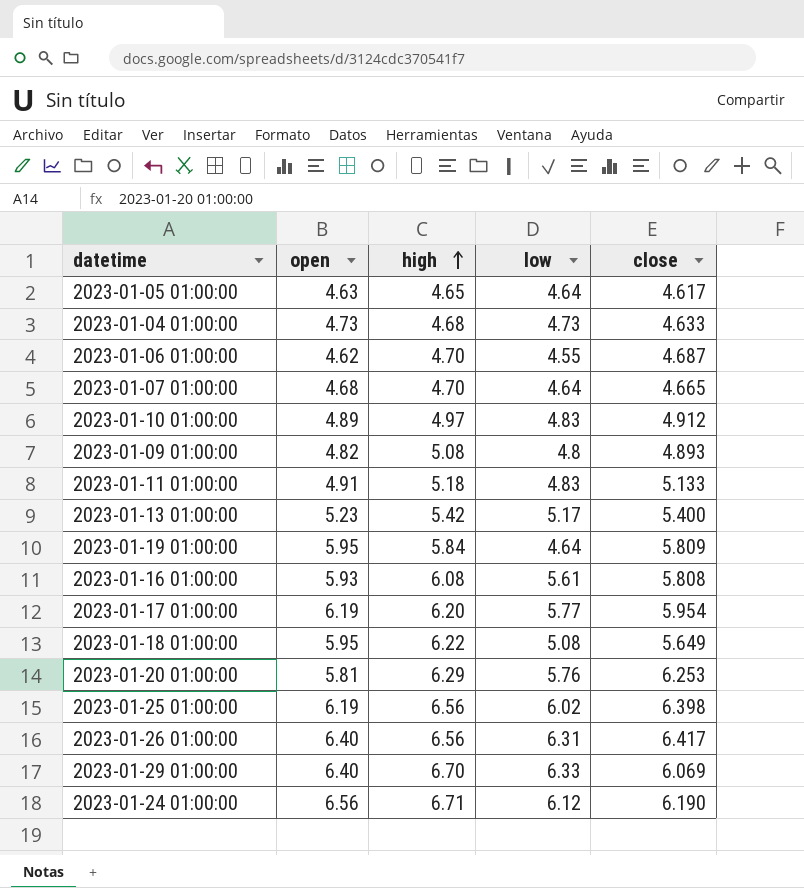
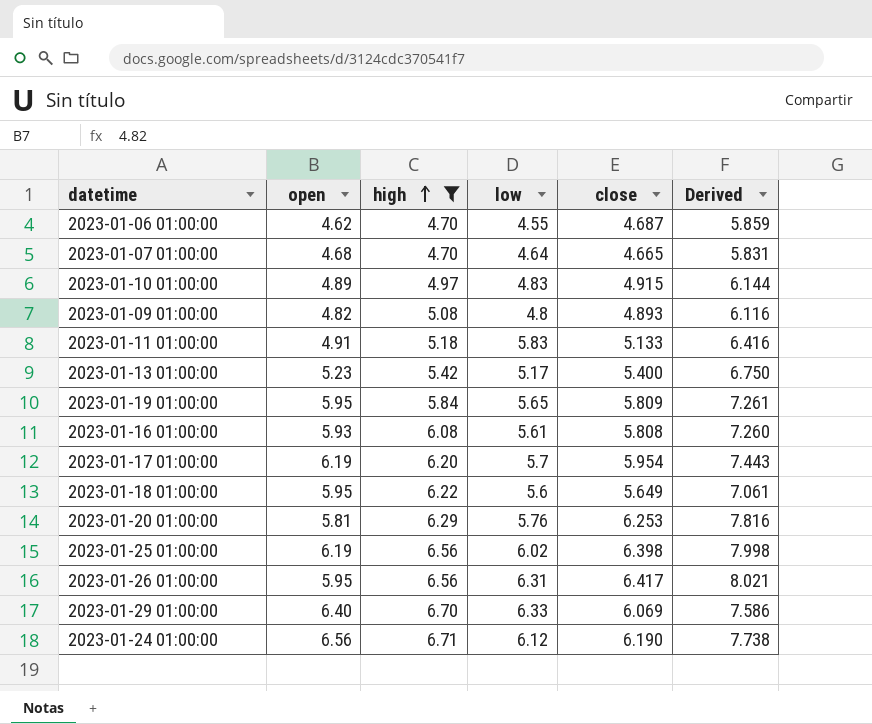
filter: none -> high >= 4.70
column Derived | formula: none -> [close] * 1.25
2023-01-10 01:00:00 | close: 4.912 -> 4.915
2023-01-11 01:00:00 | low: 4.83 -> 5.83
2023-01-19 01:00:00 | low: 4.64 -> 5.65
2023-01-17 01:00:00 | low: 5.77 -> 5.7
2023-01-18 01:00:00 | low: 5.08 -> 5.6
2023-01-26 01:00:00 | open: 6.40 -> 5.95

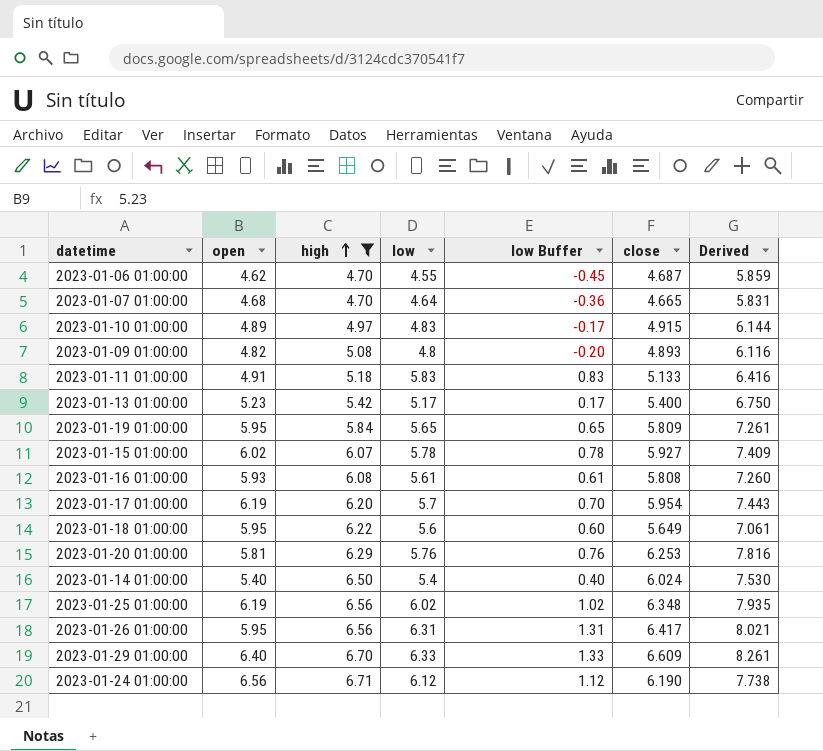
column low Buffer | formula: none -> [low] - 5
row 2023-01-15 01:00:00: none -> 6.02 | 6.07 | 5.78 | 0.78 | 5.927 | 7.409
row 2023-01-14 01:00:00: none -> 5.40 | 6.50 | 5.4 | 0.40 | 6.024 | 7.530
2023-01-25 01:00:00 | close: 6.398 -> 6.348
2023-01-25 01:00:00 | Derived: 7.998 -> 7.935
2023-01-29 01:00:00 | close: 6.069 -> 6.609
2023-01-29 01:00:00 | Derived: 7.586 -> 8.261

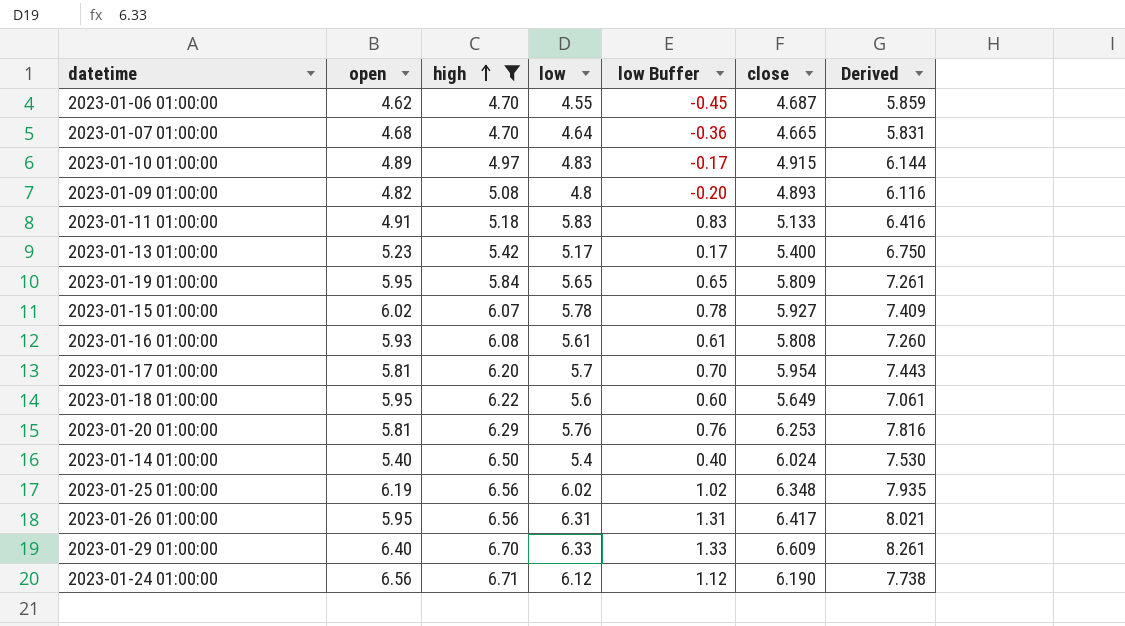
2023-01-17 01:00:00 | open: 6.19 -> 5.81

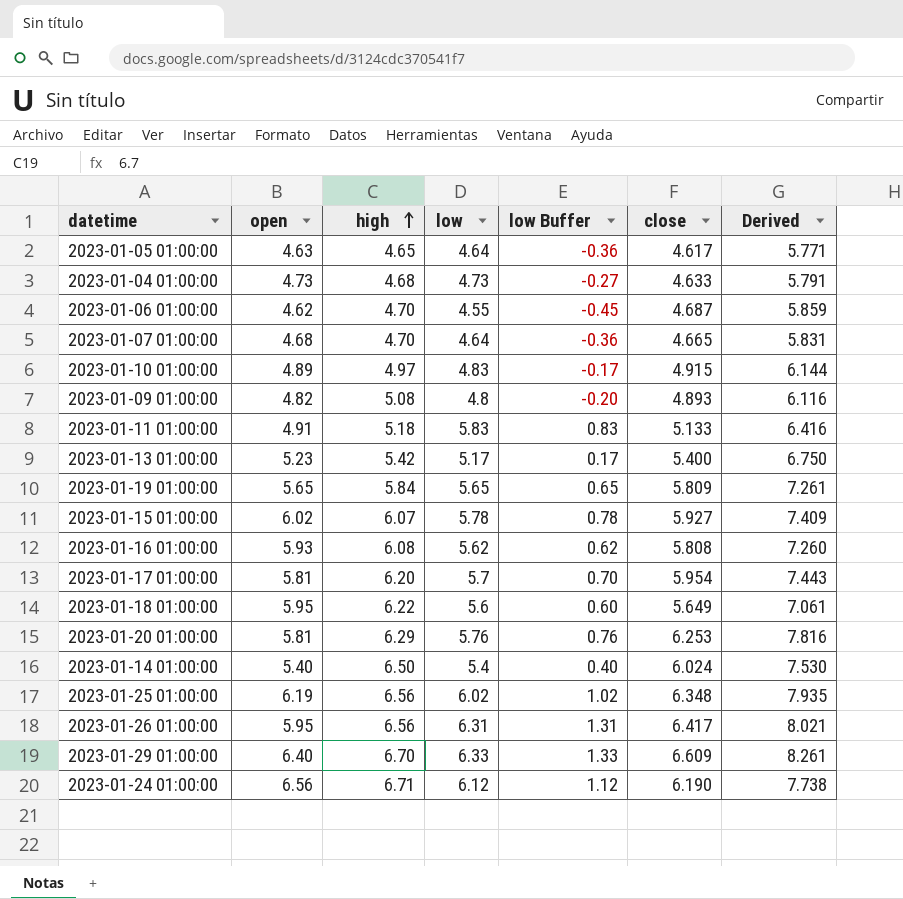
filter: high >= 4.70 -> none
2023-01-19 01:00:00 | open: 5.95 -> 5.65
2023-01-16 01:00:00 | low: 5.61 -> 5.62
2023-01-16 01:00:00 | low Buffer: 0.61 -> 0.62

